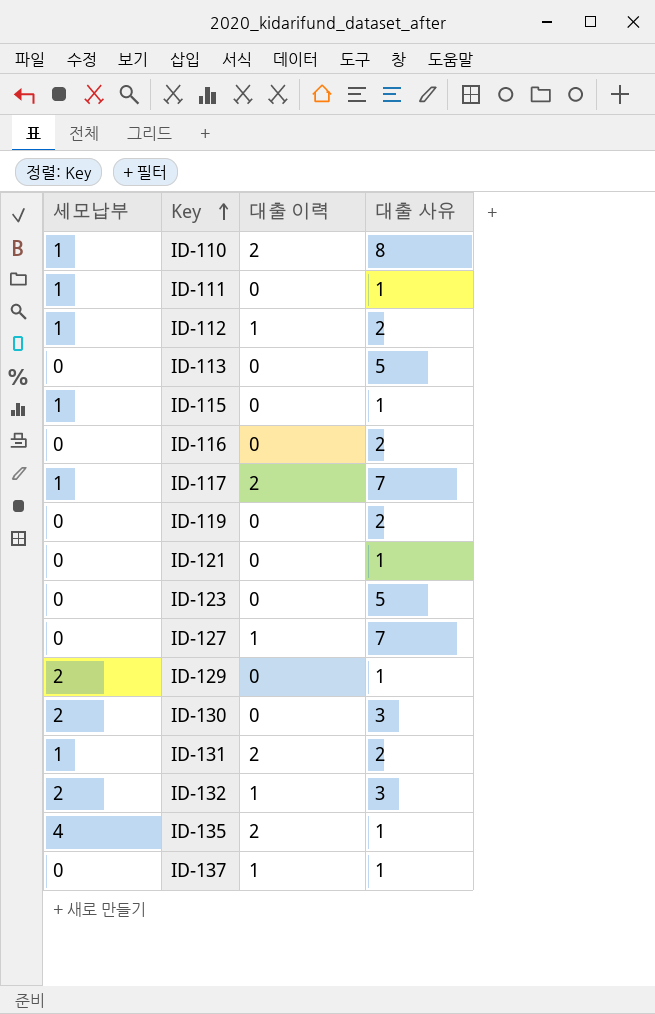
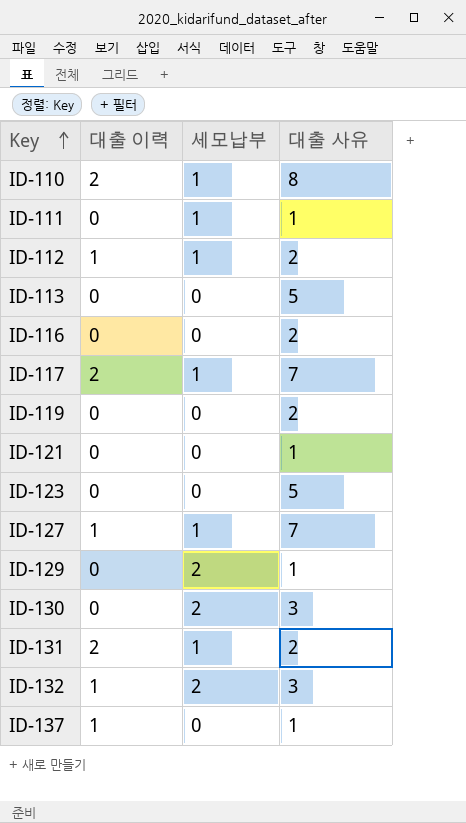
column 세모납부 | position: 1 -> 3
row ID-115: 1 | 0 | 1 -> none
row ID-135: 4 | 2 | 1 -> none
ID-127 | 세모납부: 0 -> 1

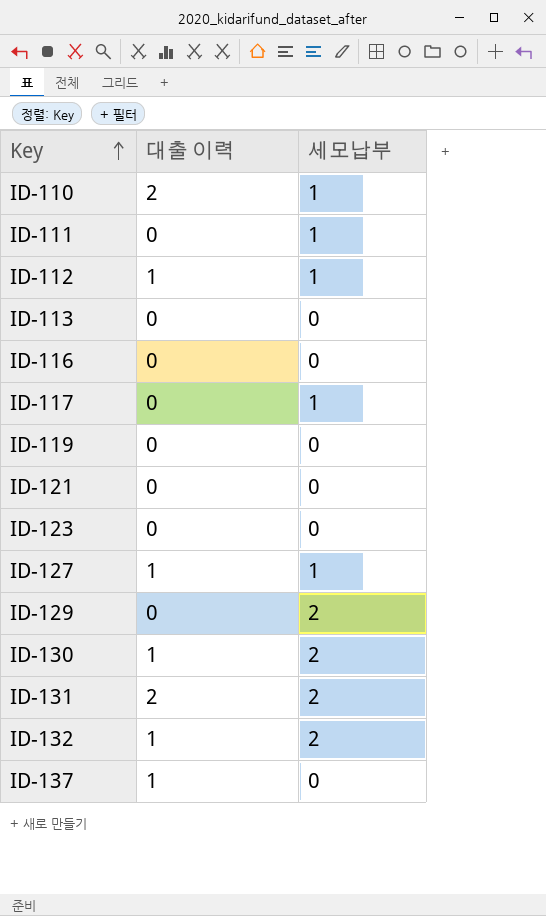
column 대출 사유 | position: 4 -> none
ID-117 | 대출 이력: 2 -> 0
ID-130 | 대출 이력: 0 -> 1
ID-131 | 세모납부: 1 -> 2

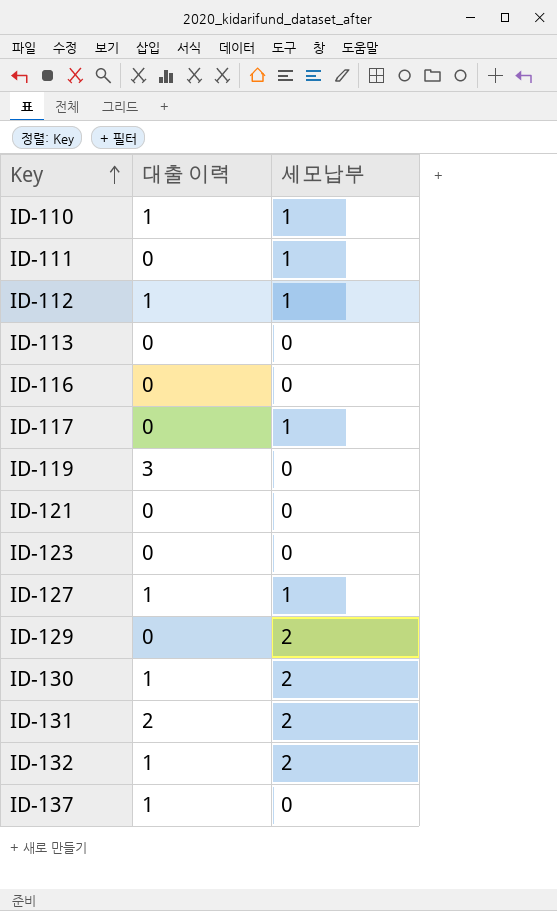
ID-110 | 대출 이력: 2 -> 1
ID-119 | 대출 이력: 0 -> 3

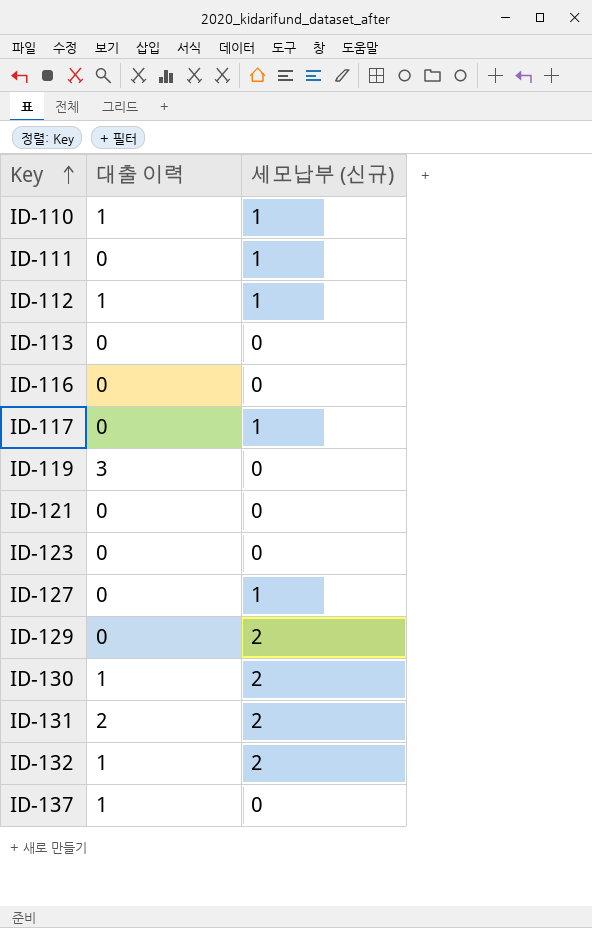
column name: 세모납부 -> 세모납부 (신규)
ID-127 | 대출 이력: 1 -> 0

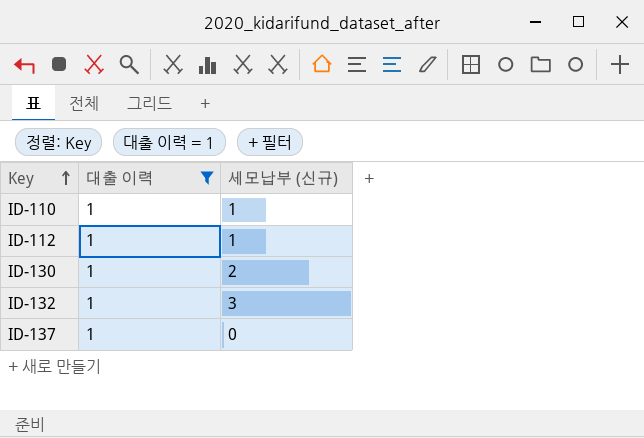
filter: none -> 대출 이력 = 1
ID-132 | 세모납부 (신규): 2 -> 3

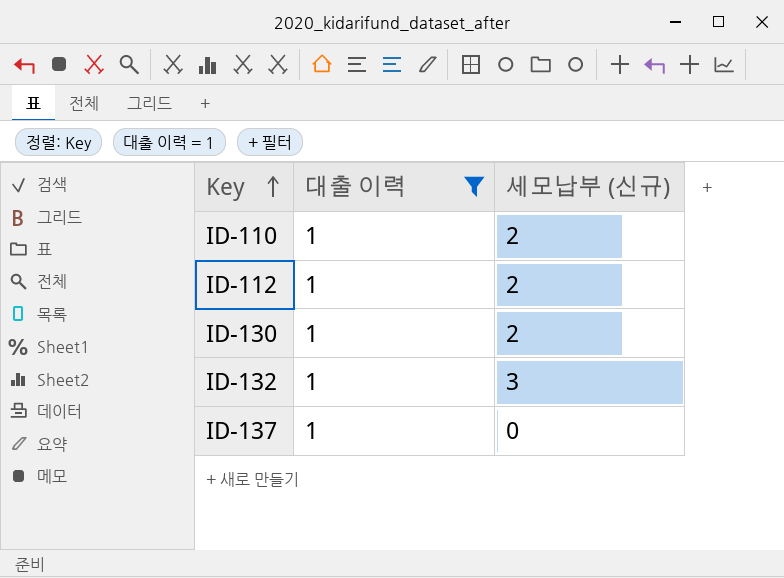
ID-110 | 세모납부 (신규): 1 -> 2
ID-112 | 세모납부 (신규): 1 -> 2

